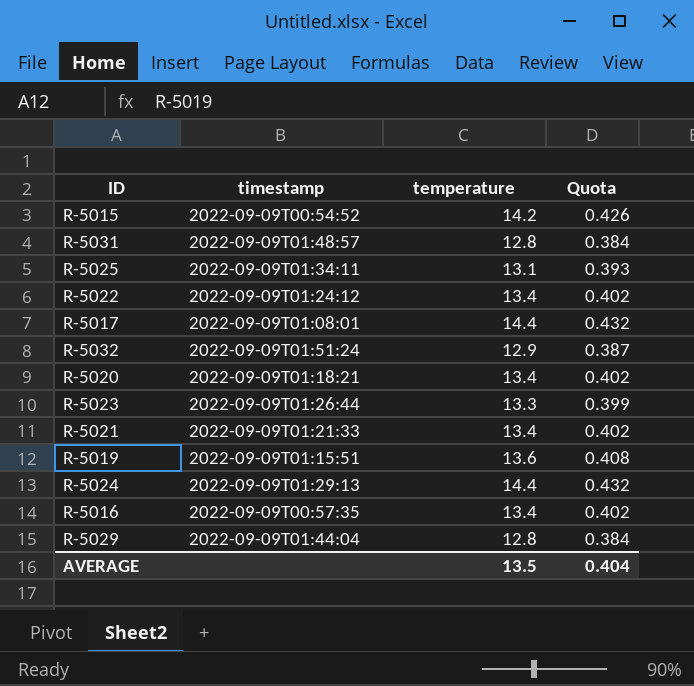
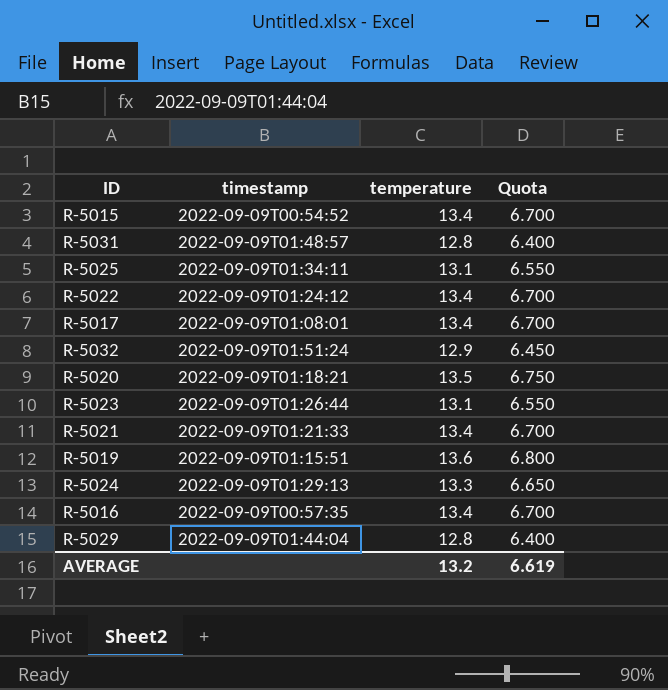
column Quota | formula: [temperature] * 0.03 -> [temperature] * 0.5
R-5015 | temperature: 14.2 -> 13.4
R-5017 | temperature: 14.4 -> 13.4
R-5020 | temperature: 13.4 -> 13.5
R-5023 | temperature: 13.3 -> 13.1
R-5024 | temperature: 14.4 -> 13.3
AVERAGE | temperature: 13.5 -> 13.2
AVERAGE | Quota: 0.404 -> 6.619

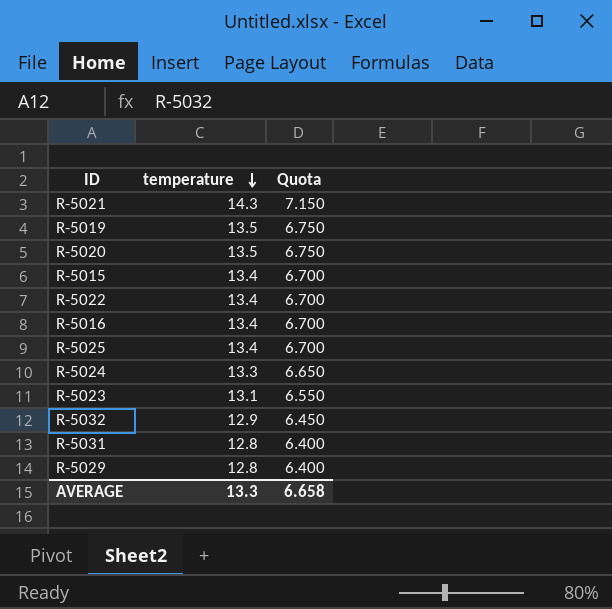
row order: none -> temperature descending
column timestamp | position: 2 -> none
row R-5017: 2022-09-09T01:08:01 | 13.4 | 6.700 -> none
R-5021 | temperature: 13.4 -> 14.3
R-5021 | Quota: 6.700 -> 7.150
R-5019 | temperature: 13.6 -> 13.5
R-5019 | Quota: 6.800 -> 6.750
R-5025 | temperature: 13.1 -> 13.4
R-5025 | Quota: 6.550 -> 6.700
AVERAGE | temperature: 13.2 -> 13.3
AVERAGE | Quota: 6.619 -> 6.658

